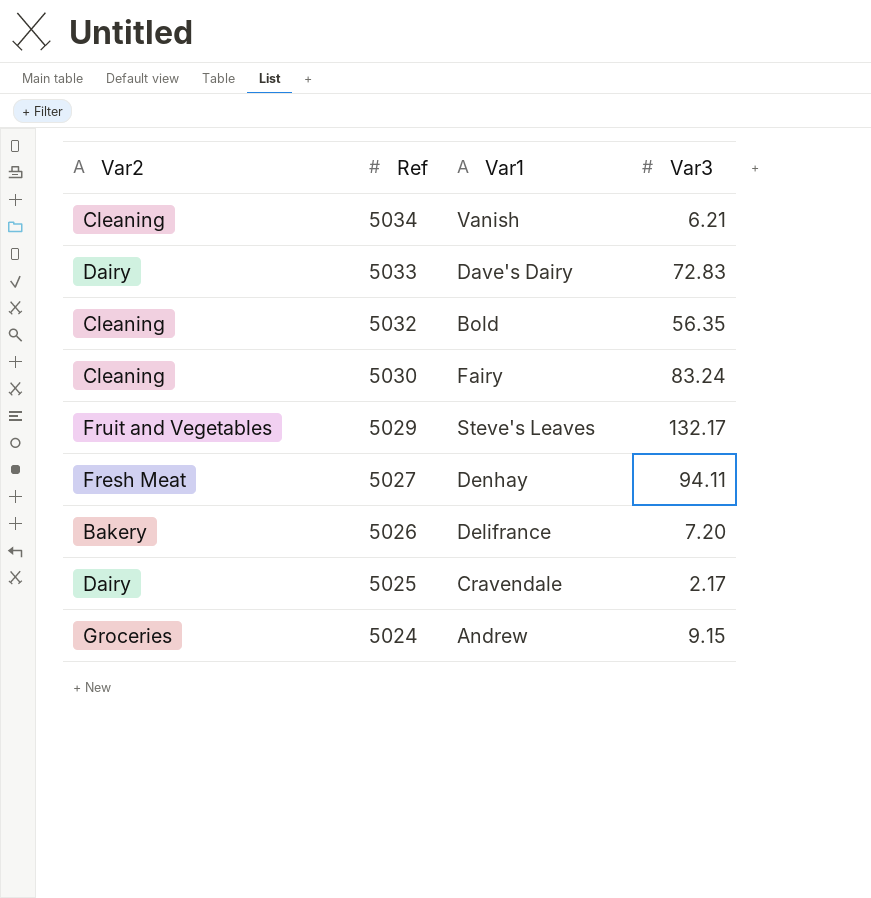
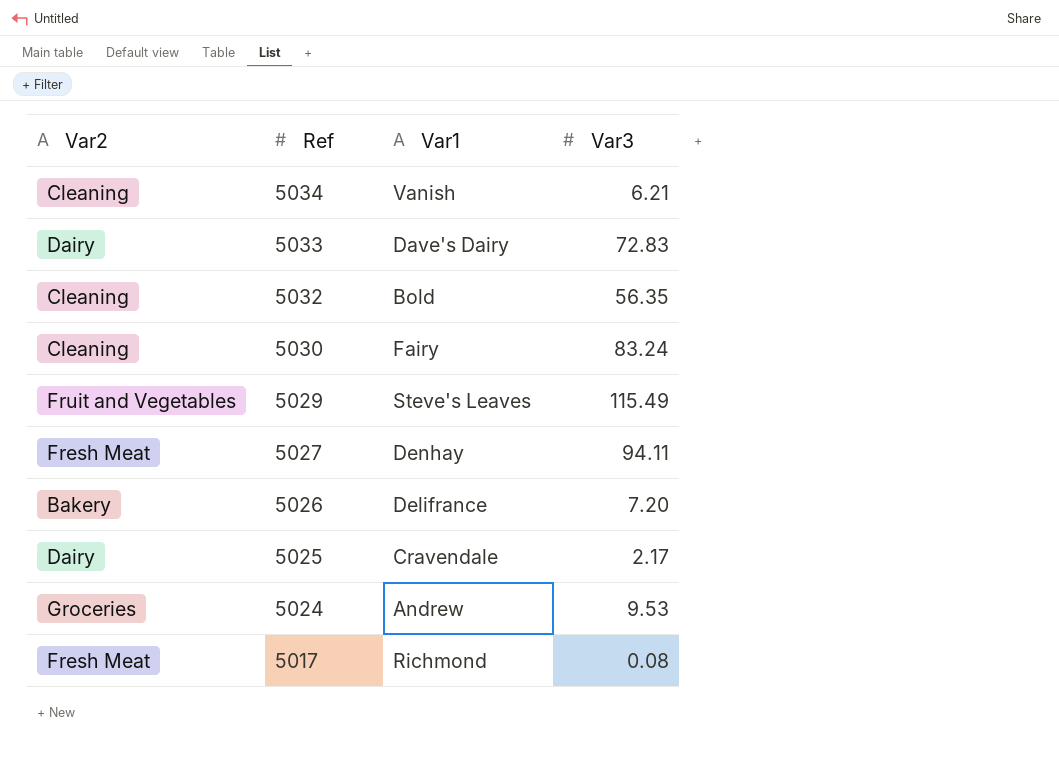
5029 | Var3: 132.17 -> 115.49
5024 | Var3: 9.15 -> 9.53
row 5017: none -> Fresh Meat | Richmond | 0.08

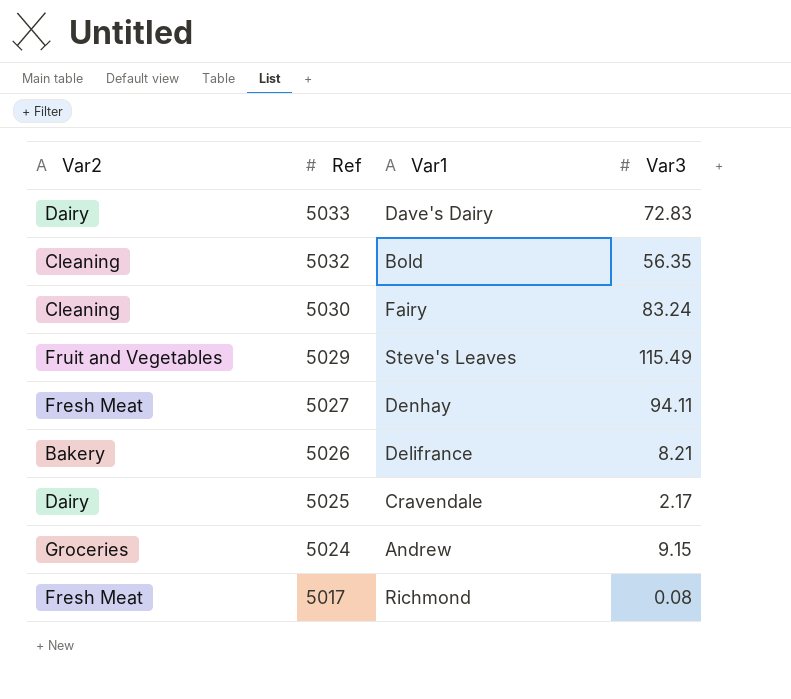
row 5034: Cleaning | Vanish | 6.21 -> none
5026 | Var3: 7.20 -> 8.21
5024 | Var3: 9.53 -> 9.15

